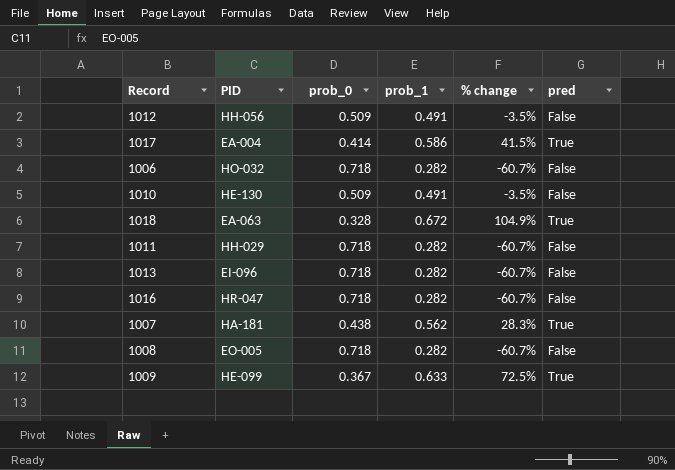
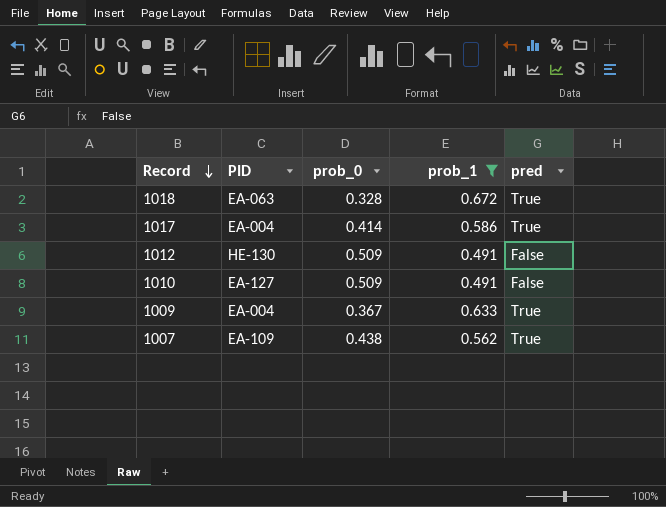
filter: none -> prob_1 != 0.282
row order: none -> Record descending
column % change | formula: ([prob_1] - [prob_0]) / [prob_0] -> none
1012 | PID: HH-056 -> HE-130
1010 | PID: HE-130 -> EA-127
1009 | PID: HE-099 -> EA-004
1007 | PID: HA-181 -> EA-109

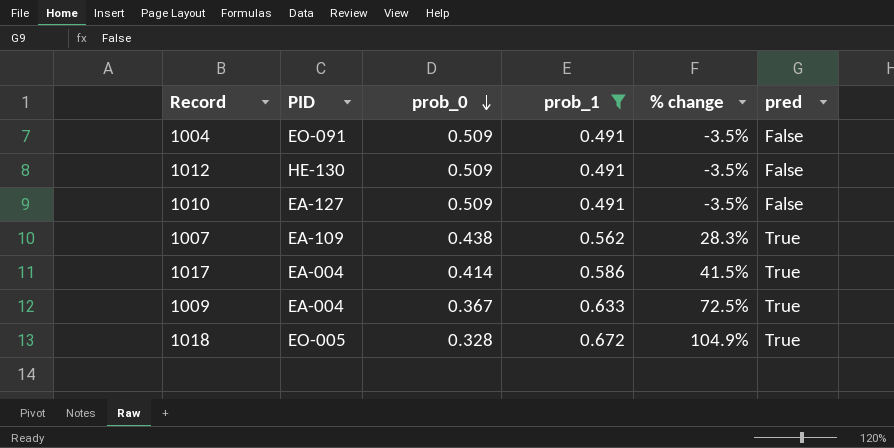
row order: Record descending -> prob_0 descending
column % change | formula: none -> ([prob_1] - [prob_0]) / [prob_0]
row 1004: none -> EO-091 | 0.509 | 0.491 | -3.5% | False
1018 | PID: EA-063 -> EO-005

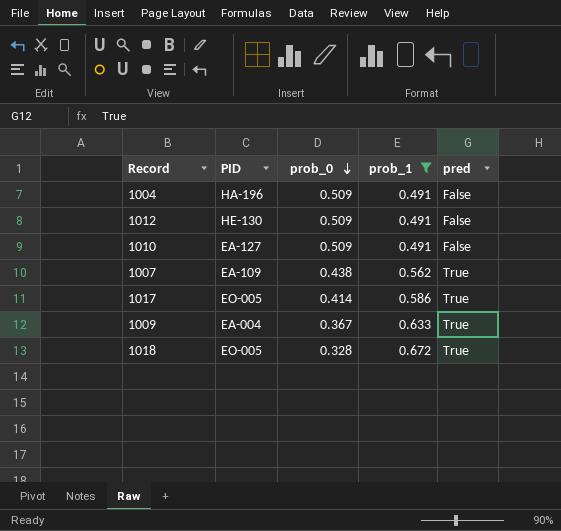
column % change | formula: ([prob_1] - [prob_0]) / [prob_0] -> none
1004 | PID: EO-091 -> HA-196
1017 | PID: EA-004 -> EO-005

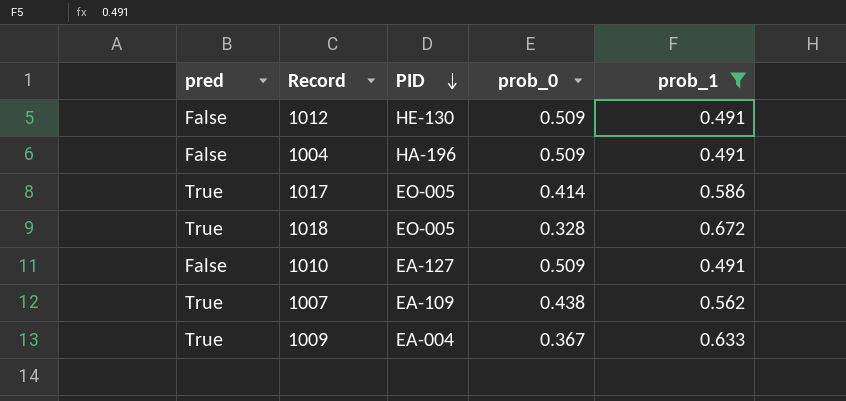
row order: prob_0 descending -> PID descending
column pred | position: 5 -> 1

